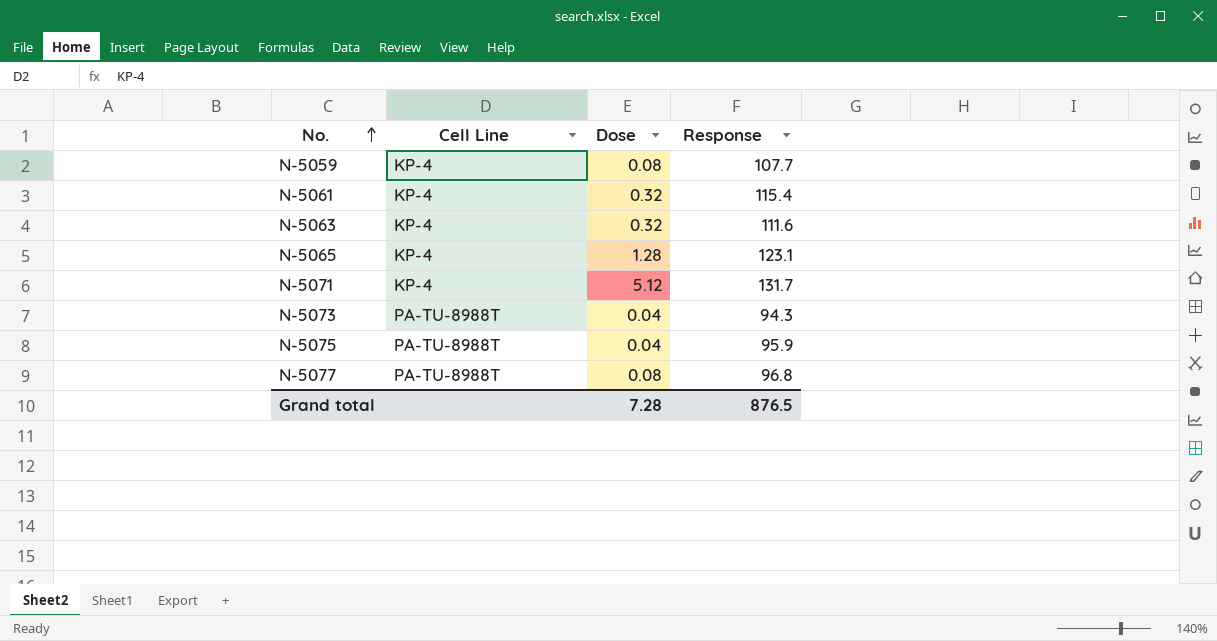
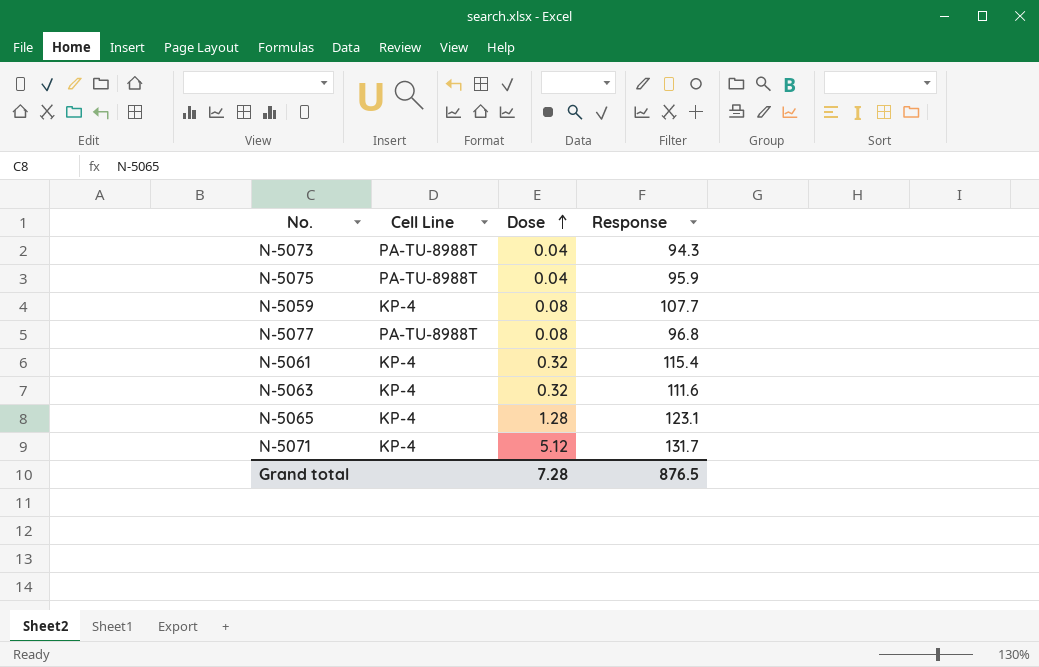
row order: No. ascending -> Dose ascending

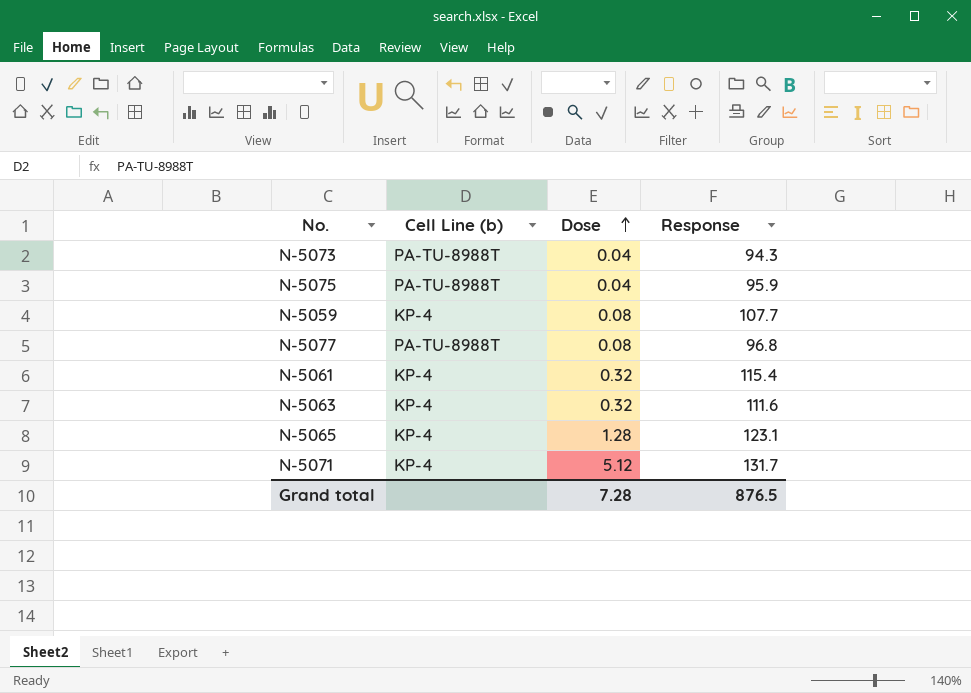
column name: Cell Line -> Cell Line (b)

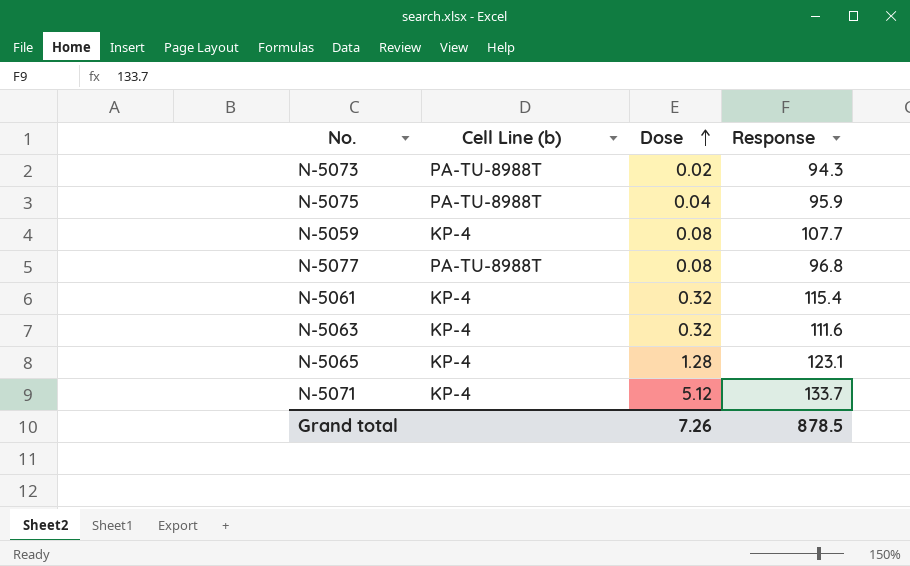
N-5073 | Dose: 0.04 -> 0.02
N-5071 | Response: 131.7 -> 133.7
Grand total | Dose: 7.28 -> 7.26
Grand total | Response: 876.5 -> 878.5

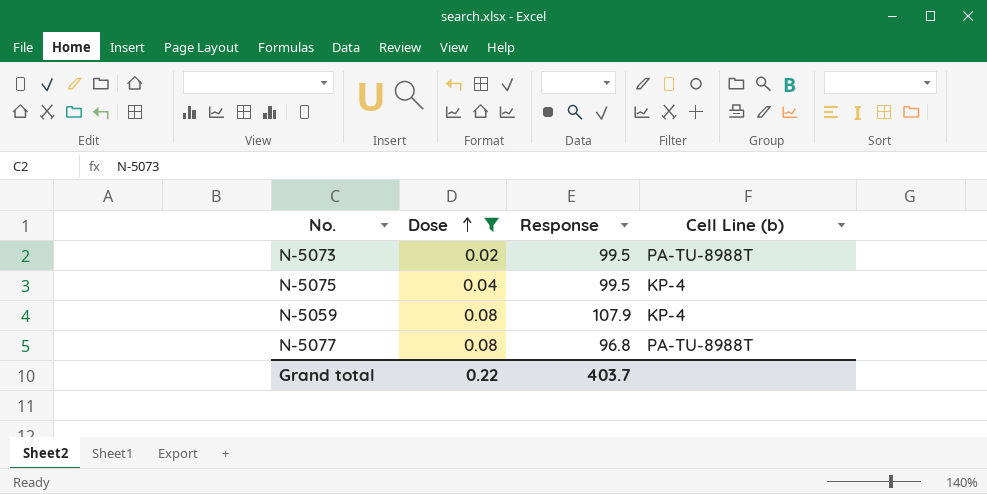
filter: none -> Dose <= 0.08
column Cell Line (b) | position: 2 -> 4
N-5073 | Response: 94.3 -> 99.5
N-5075 | Response: 95.9 -> 99.5
N-5075 | Cell Line (b): PA-TU-8988T -> KP-4
N-5059 | Response: 107.7 -> 107.9
Grand total | Dose: 7.26 -> 0.22
Grand total | Response: 878.5 -> 403.7

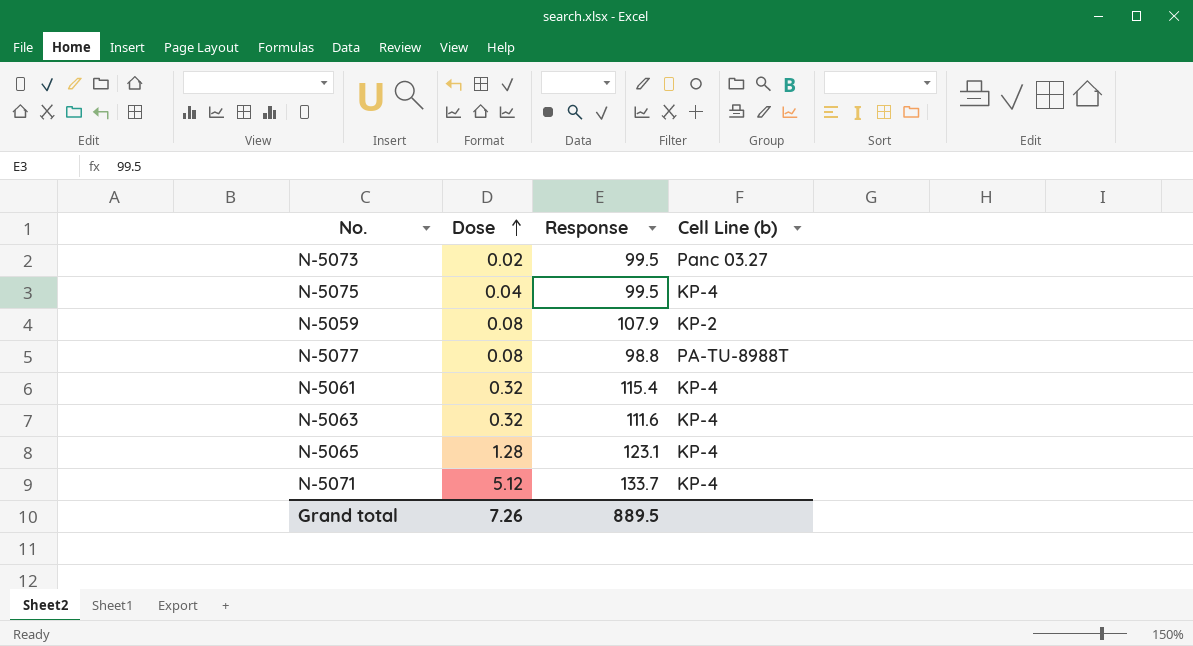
filter: Dose <= 0.08 -> none
N-5073 | Cell Line (b): PA-TU-8988T -> Panc 03.27
N-5059 | Cell Line (b): KP-4 -> KP-2
N-5077 | Response: 96.8 -> 98.8
Grand total | Dose: 0.22 -> 7.26
Grand total | Response: 403.7 -> 889.5

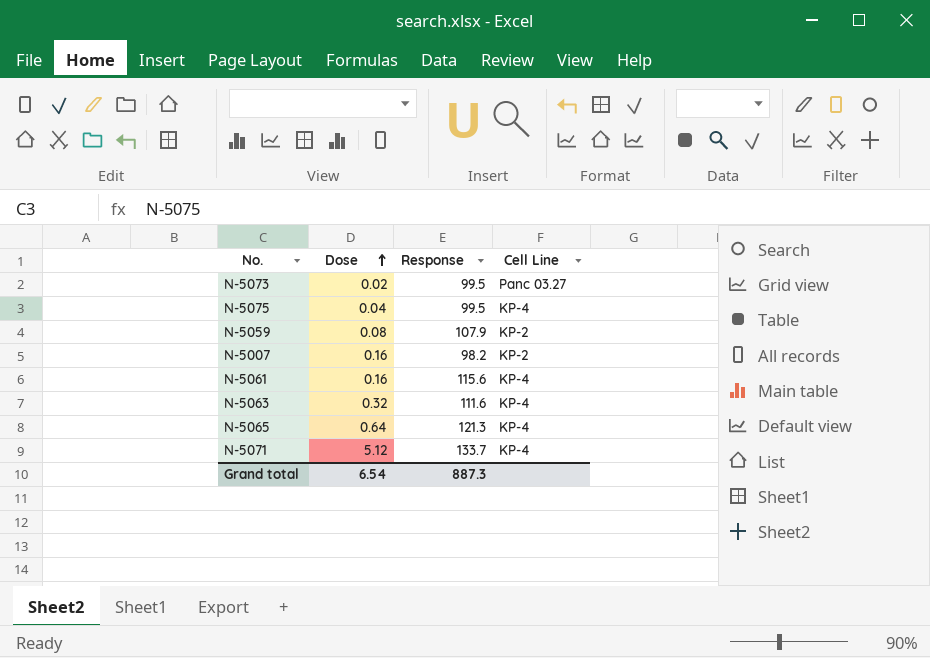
column name: Cell Line (b) -> Cell Line
row N-5077: 0.08 | 98.8 | PA-TU-8988T -> none
row N-5007: none -> 0.16 | 98.2 | KP-2
N-5061 | Dose: 0.32 -> 0.16
N-5061 | Response: 115.4 -> 115.6
N-5065 | Dose: 1.28 -> 0.64
N-5065 | Response: 123.1 -> 121.3
Grand total | Dose: 7.26 -> 6.54
Grand total | Response: 889.5 -> 887.3

